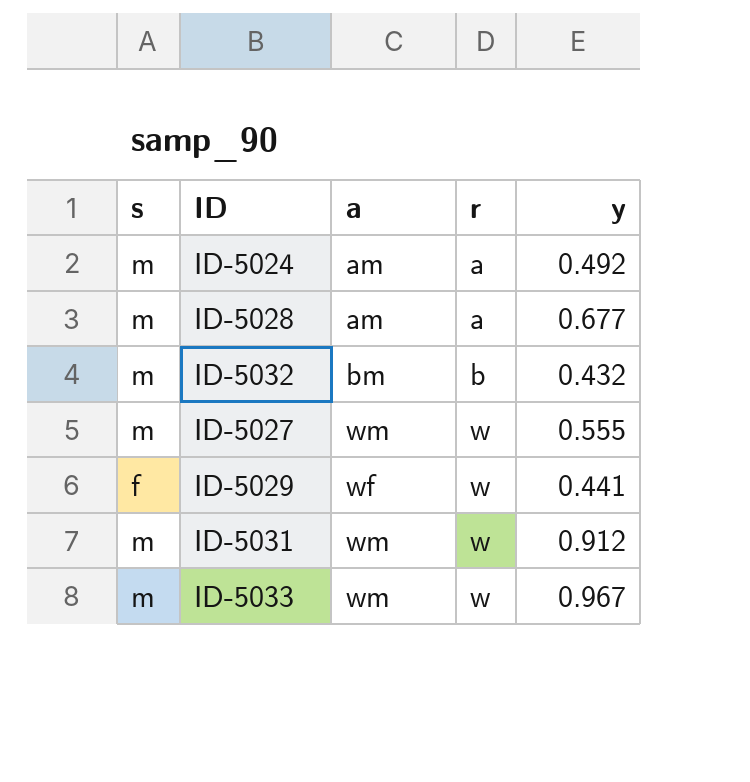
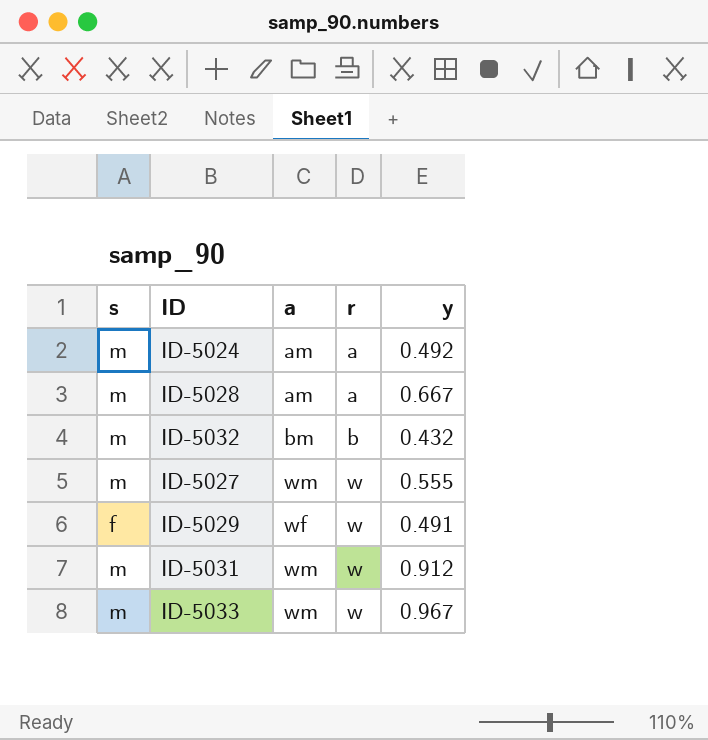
ID-5028 | y: 0.677 -> 0.667
ID-5029 | y: 0.441 -> 0.491

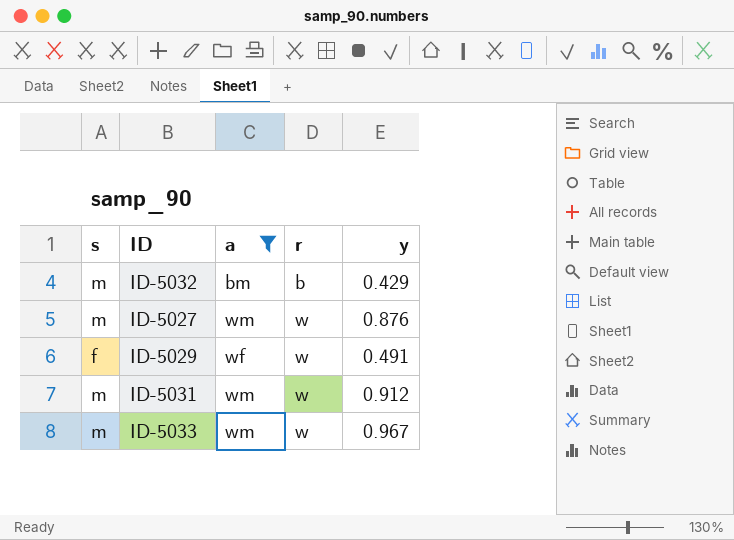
filter: none -> a != am
ID-5032 | y: 0.432 -> 0.429
ID-5027 | y: 0.555 -> 0.876

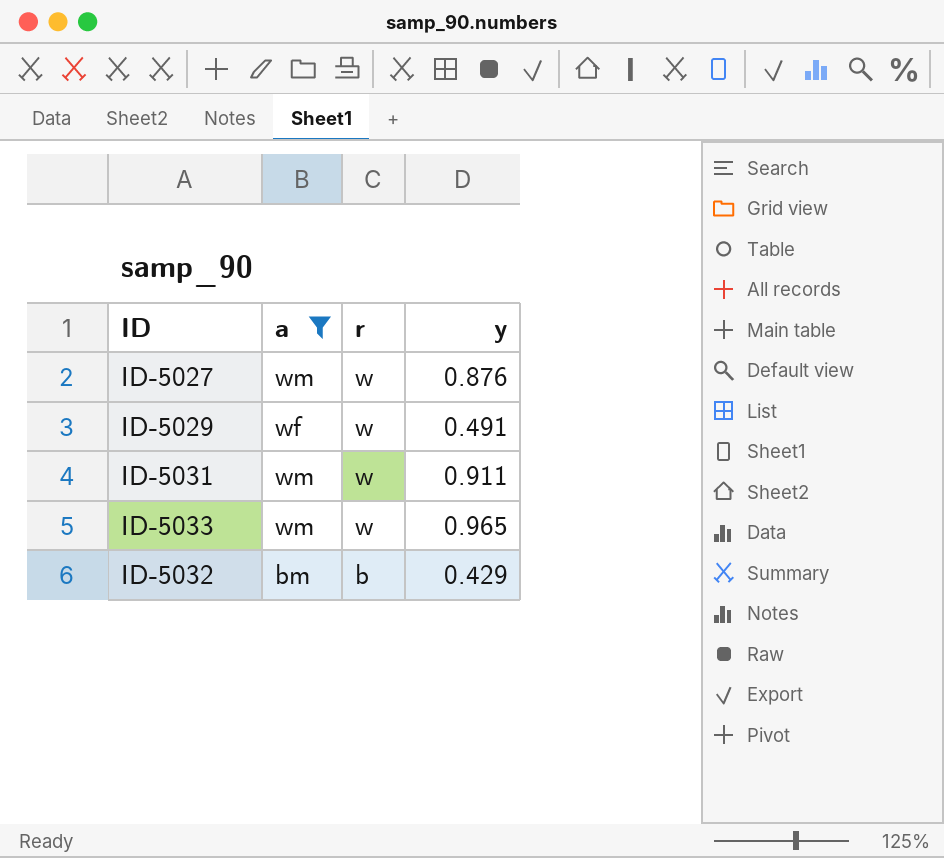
row order: r ascending -> r descending
column s | position: 1 -> none
ID-5031 | y: 0.912 -> 0.911
ID-5033 | y: 0.967 -> 0.965

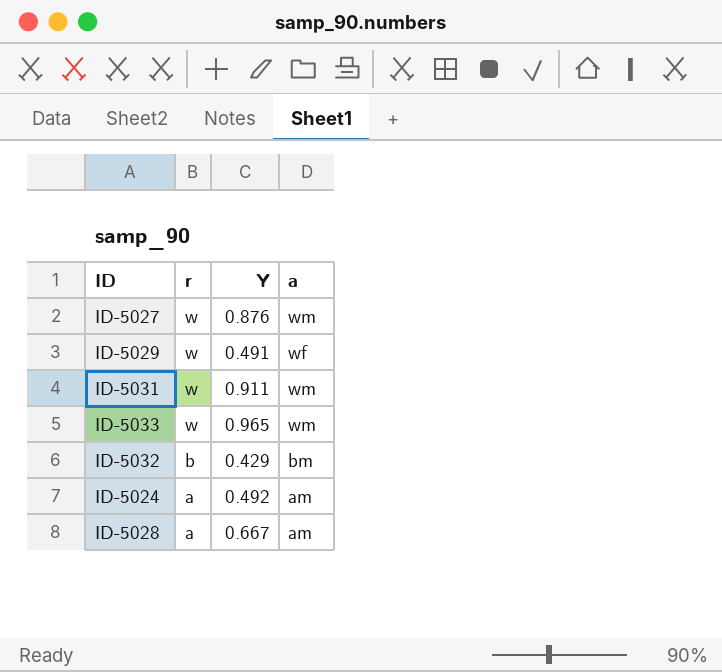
filter: a != am -> none
column name: y -> Y
column a | position: 2 -> 4

